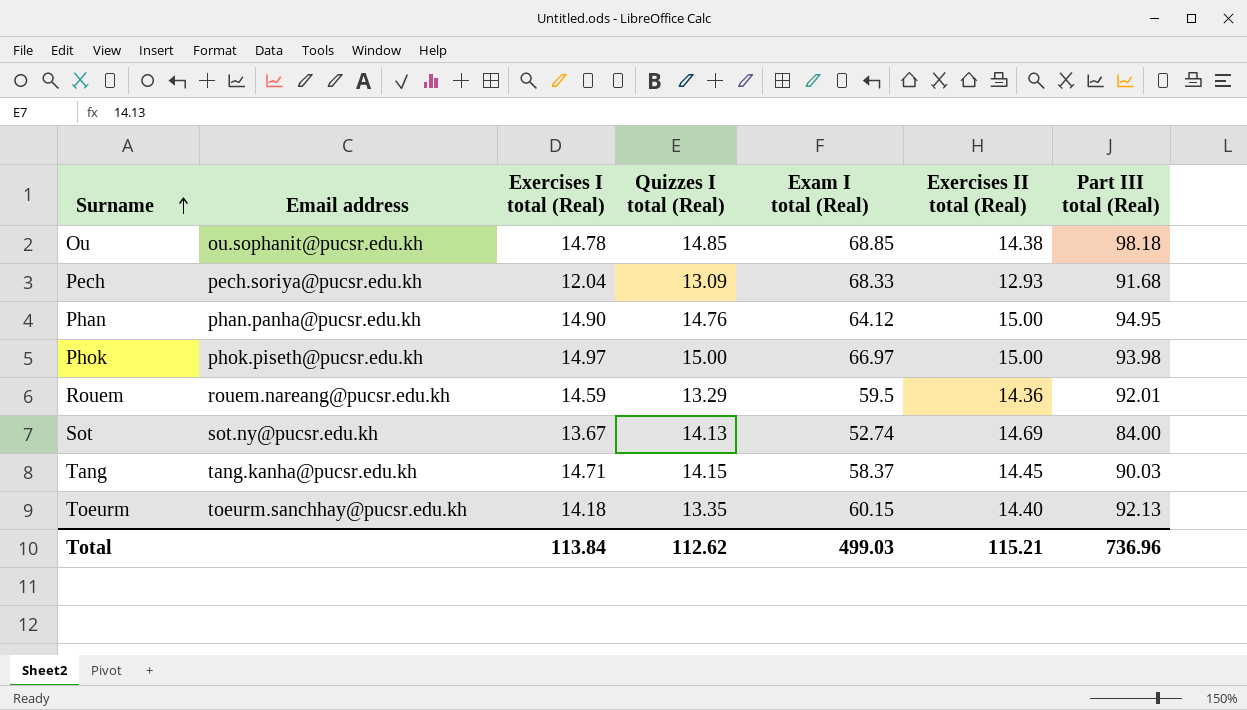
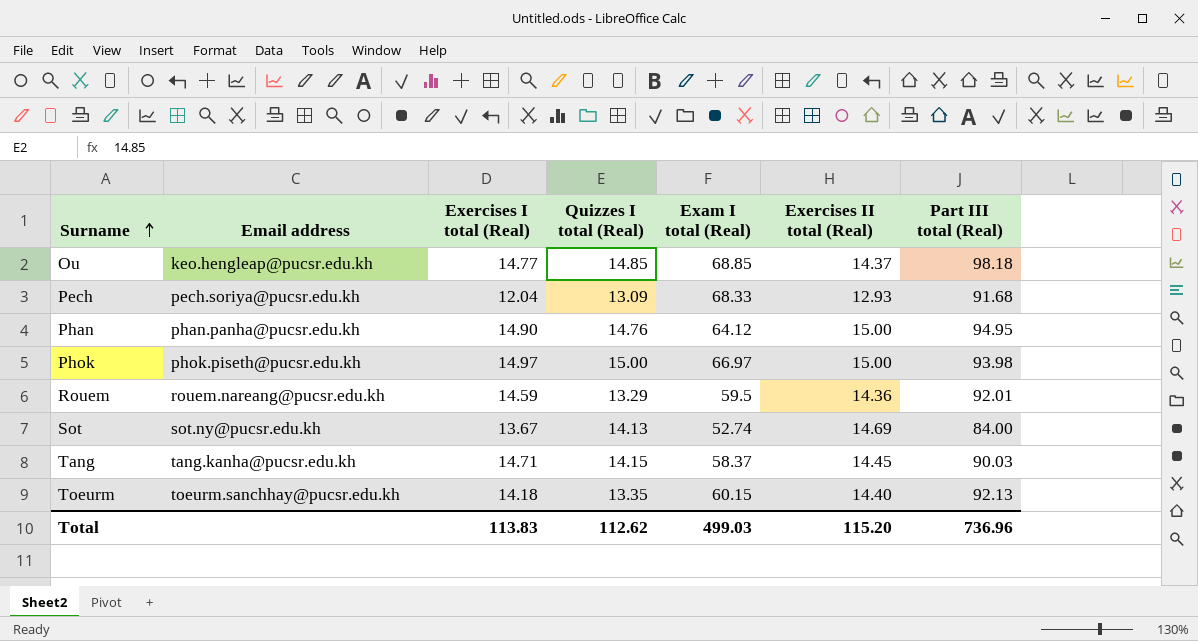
Ou | Email address: ou.sophanit@pucsr.edu.kh -> keo.hengleap@pucsr.edu.kh
Ou | Exercises I total (Real): 14.78 -> 14.77
Ou | Exercises II total (Real): 14.38 -> 14.37
Total | Exercises I total (Real): 113.84 -> 113.83
Total | Exercises II total (Real): 115.21 -> 115.20

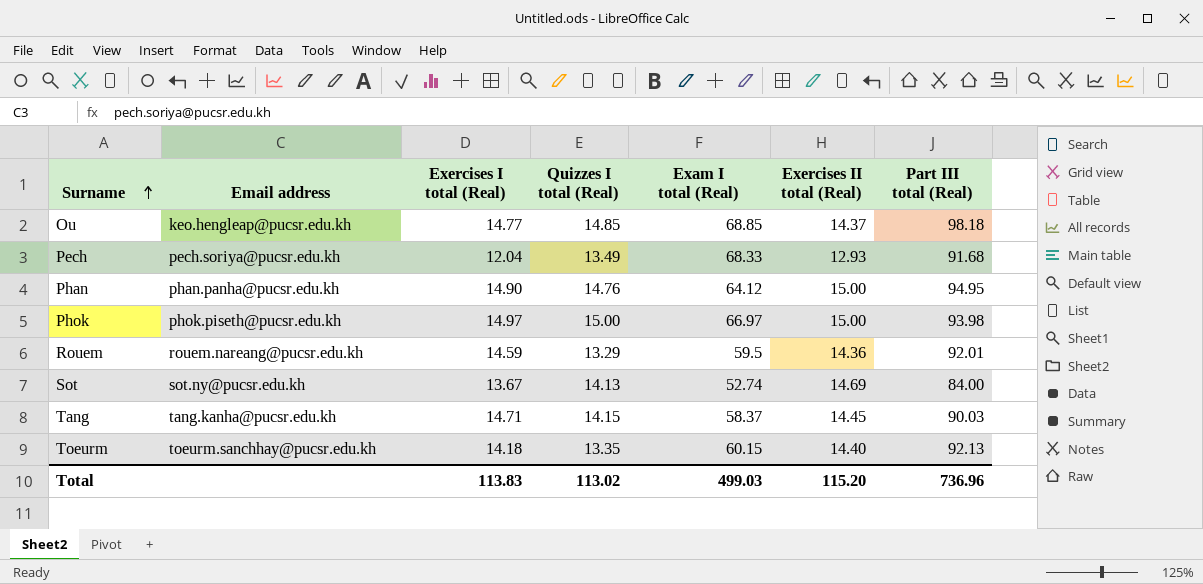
Pech | Quizzes I total (Real): 13.09 -> 13.49
Total | Quizzes I total (Real): 112.62 -> 113.02

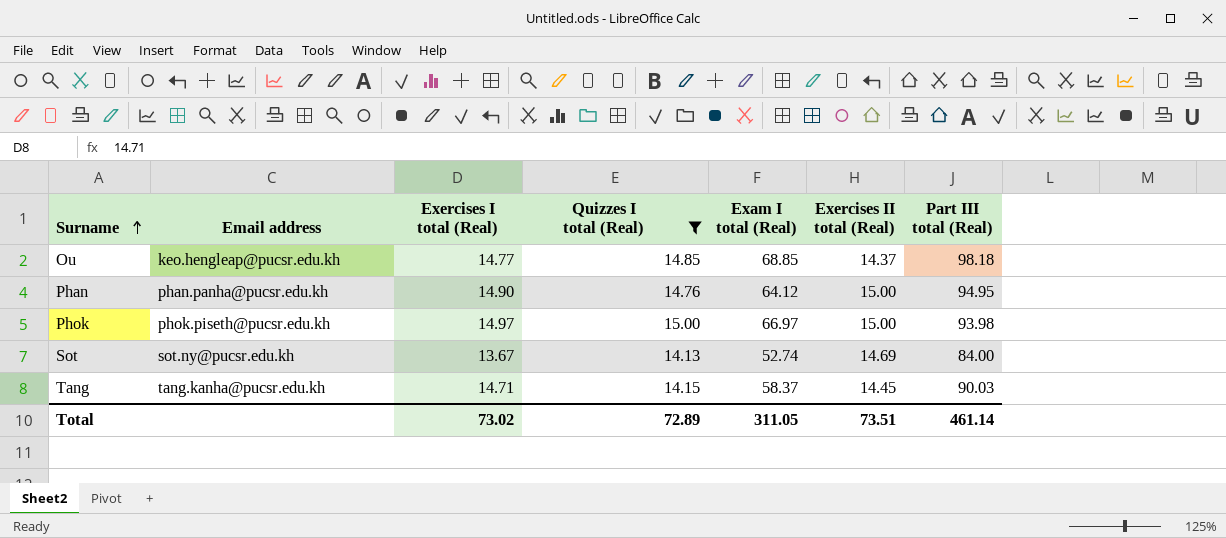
filter: none -> Quizzes I total (Real) >= 14.13
Total | Exercises I total (Real): 113.83 -> 73.02
Total | Quizzes I total (Real): 113.02 -> 72.89
Total | Exam I total (Real): 499.03 -> 311.05
Total | Exercises II total (Real): 115.20 -> 73.51
Total | Part III total (Real): 736.96 -> 461.14

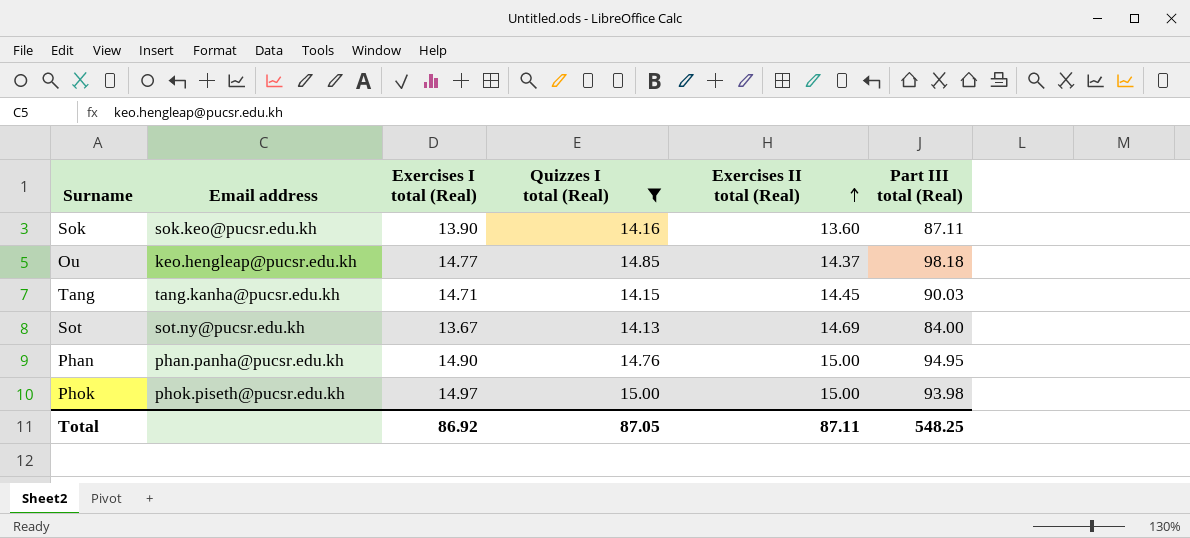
row order: Surname ascending -> Exercises II total (Real) ascending
column Exam I total (Real) | position: 5 -> none
row Sok: none -> sok.keo@pucsr.edu.kh | 13.90 | 14.16 | 13.60 | 87.11
Total | Exercises I total (Real): 73.02 -> 86.92
Total | Quizzes I total (Real): 72.89 -> 87.05
Total | Exercises II total (Real): 73.51 -> 87.11
Total | Part III total (Real): 461.14 -> 548.25

